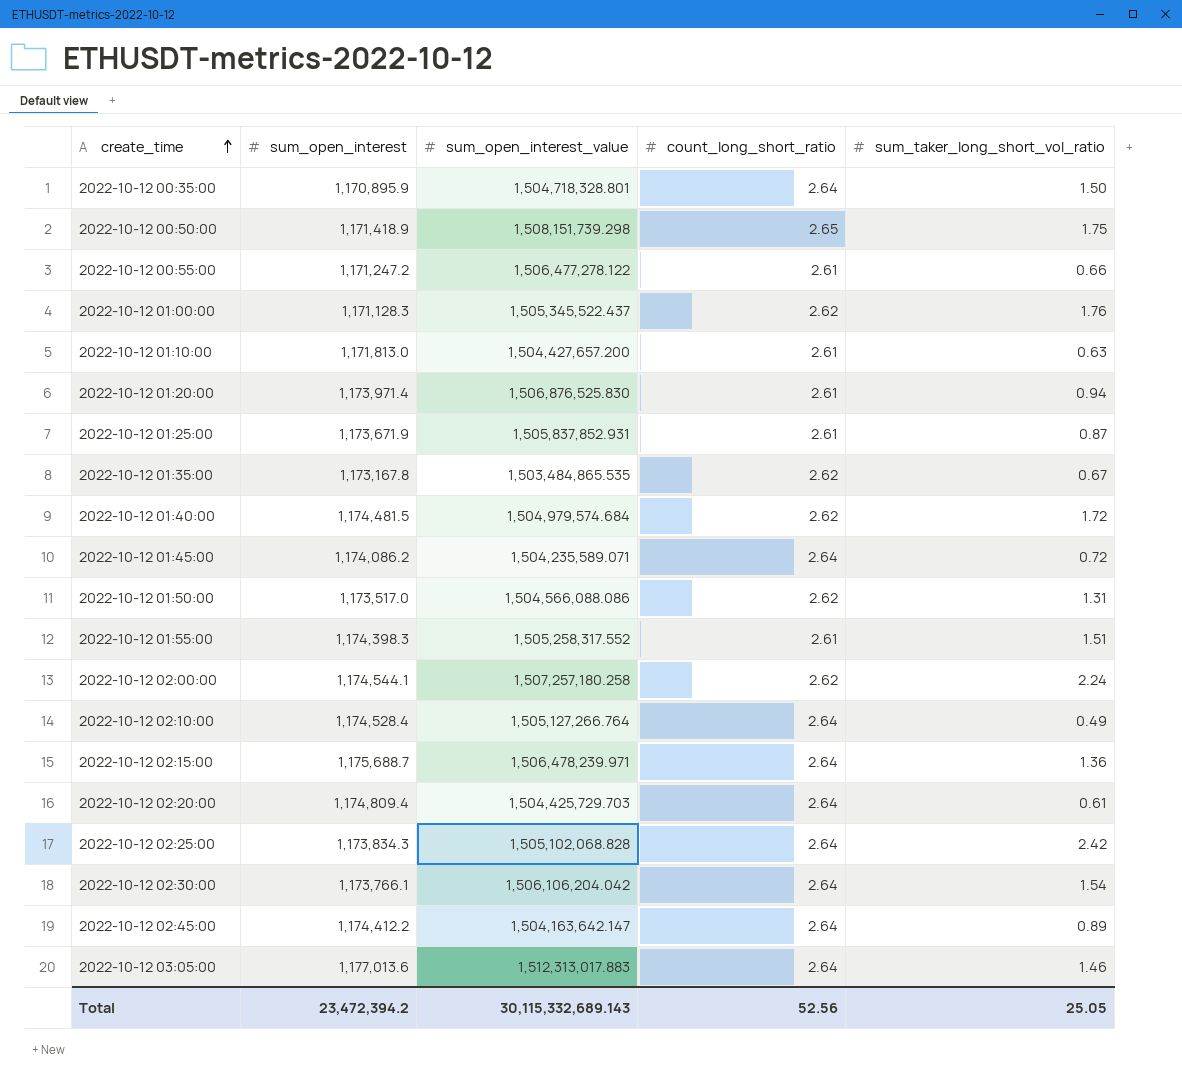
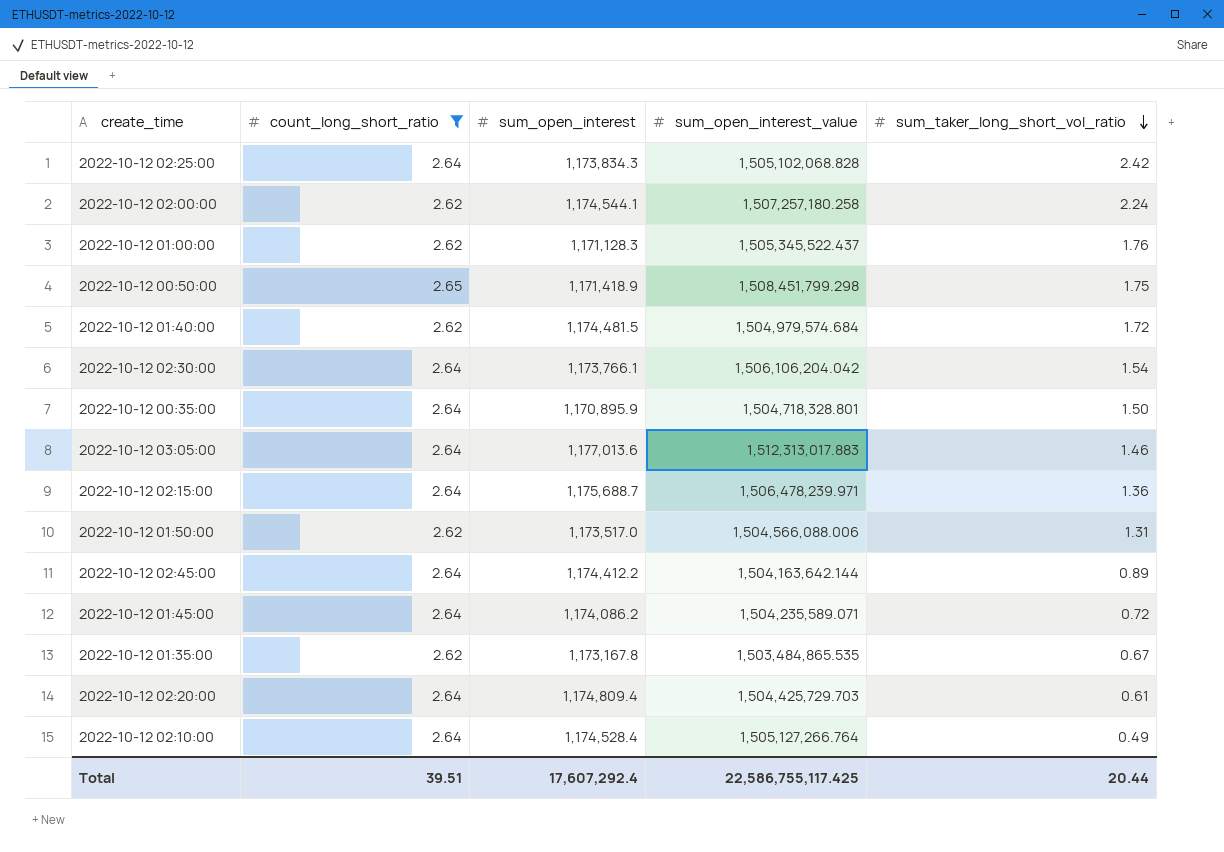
filter: none -> count_long_short_ratio != 2.61
row order: create_time ascending -> sum_taker_long_short_vol_ratio descending
column count_long_short_ratio | position: 4 -> 2
2022-10-12 00:50:00 | sum_open_interest_value: 1,508,151,739.298 -> 1,508,451,799.298
2022-10-12 01:50:00 | sum_open_interest_value: 1,504,566,088.086 -> 1,504,566,088.006
2022-10-12 02:45:00 | sum_open_interest_value: 1,504,163,642.147 -> 1,504,163,642.144
Total | count_long_short_ratio: 52.56 -> 39.51
Total | sum_open_interest: 23,472,394.2 -> 17,607,292.4
Total | sum_open_interest_value: 30,115,332,689.143 -> 22,586,755,117.425
Total | sum_taker_long_short_vol_ratio: 25.05 -> 20.44

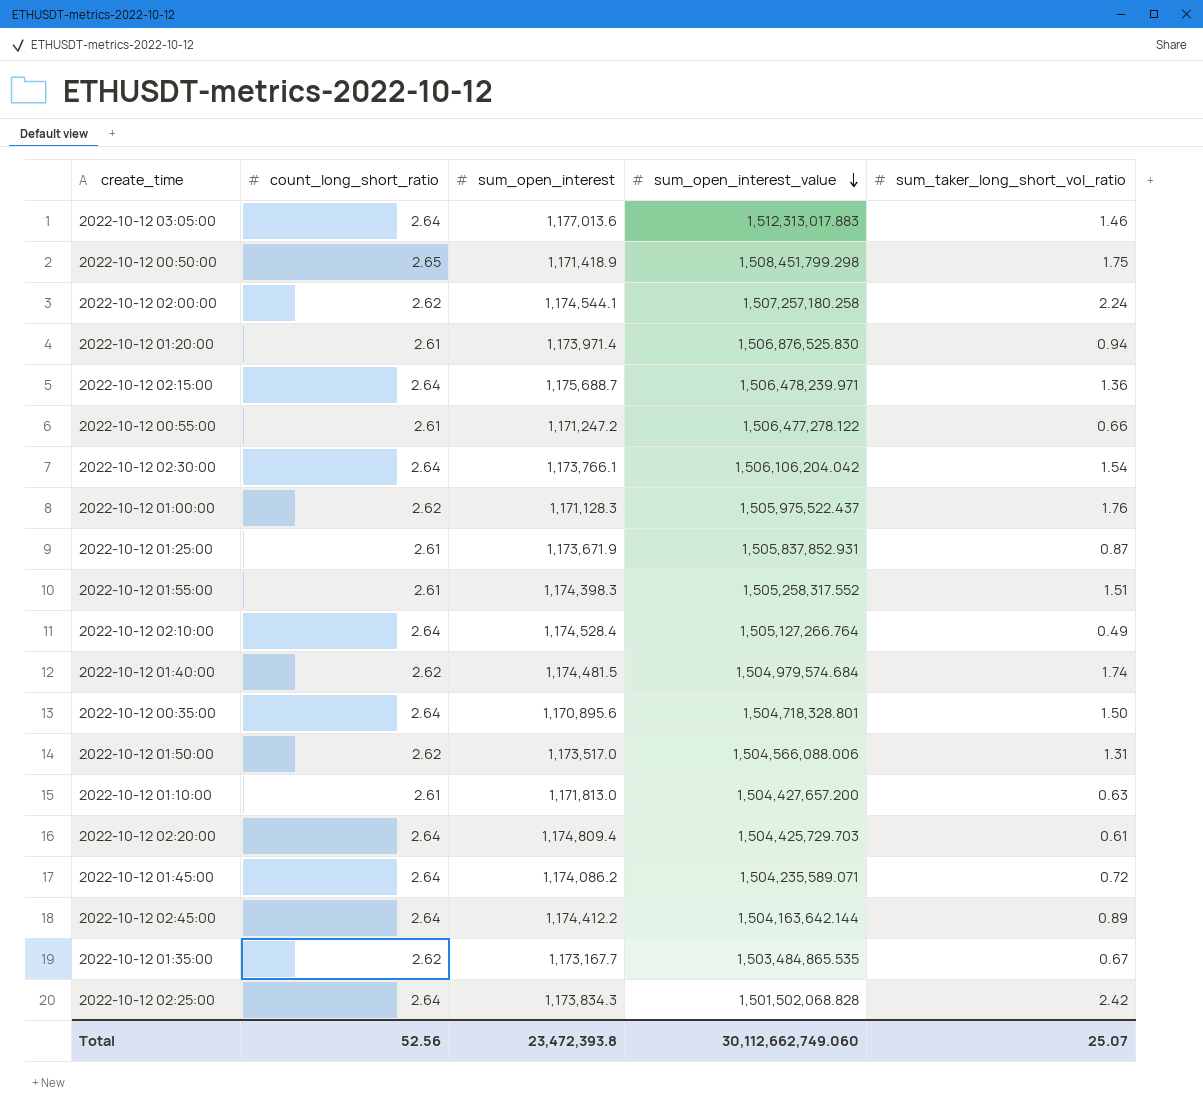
filter: count_long_short_ratio != 2.61 -> none
row order: sum_taker_long_short_vol_ratio descending -> sum_open_interest_value descending
2022-10-12 01:00:00 | sum_open_interest_value: 1,505,345,522.437 -> 1,505,975,522.437
2022-10-12 01:40:00 | sum_taker_long_short_vol_ratio: 1.72 -> 1.74
2022-10-12 00:35:00 | sum_open_interest: 1,170,895.9 -> 1,170,895.6
2022-10-12 01:35:00 | sum_open_interest: 1,173,167.8 -> 1,173,167.7
2022-10-12 02:25:00 | sum_open_interest_value: 1,505,102,068.828 -> 1,501,502,068.828
Total | count_long_short_ratio: 39.51 -> 52.56
Total | sum_open_interest: 17,607,292.4 -> 23,472,393.8
Total | sum_open_interest_value: 22,586,755,117.425 -> 30,112,662,749.060
Total | sum_taker_long_short_vol_ratio: 20.44 -> 25.07

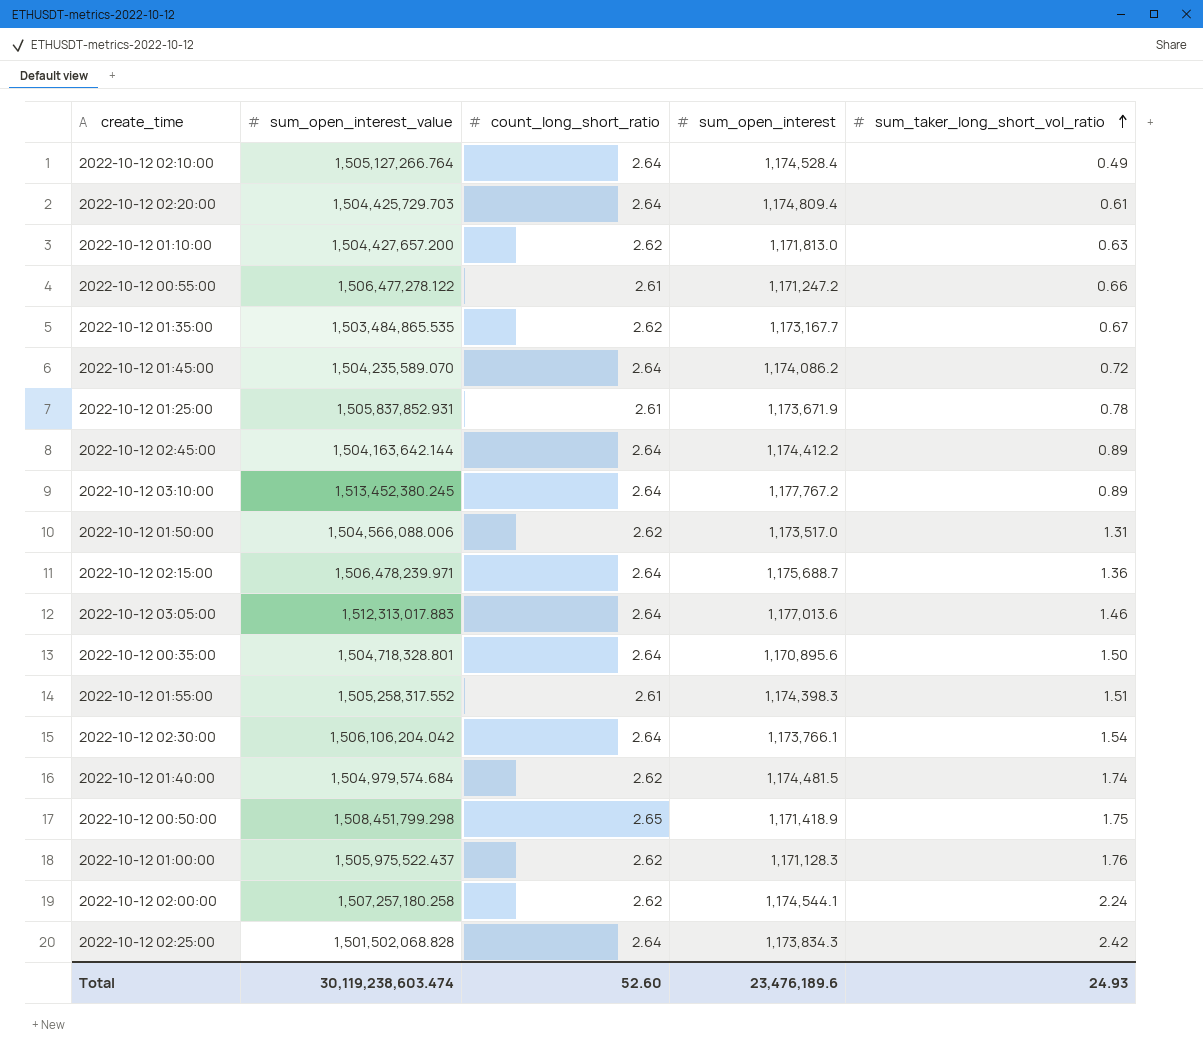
row order: sum_open_interest_value descending -> sum_taker_long_short_vol_ratio ascending
column sum_open_interest_value | position: 4 -> 2
row 2022-10-12 01:20:00: 2.61 | 1,173,971.4 | 1,506,876,525.830 | 0.94 -> none
2022-10-12 01:10:00 | count_long_short_ratio: 2.61 -> 2.62
2022-10-12 01:45:00 | sum_open_interest_value: 1,504,235,589.071 -> 1,504,235,589.070
2022-10-12 01:25:00 | sum_taker_long_short_vol_ratio: 0.87 -> 0.78
row 2022-10-12 03:10:00: none -> 1,513,452,380.245 | 2.64 | 1,177,767.2 | 0.89
Total | sum_open_interest_value: 30,112,662,749.060 -> 30,119,238,603.474
Total | count_long_short_ratio: 52.56 -> 52.60
Total | sum_open_interest: 23,472,393.8 -> 23,476,189.6
Total | sum_taker_long_short_vol_ratio: 25.07 -> 24.93

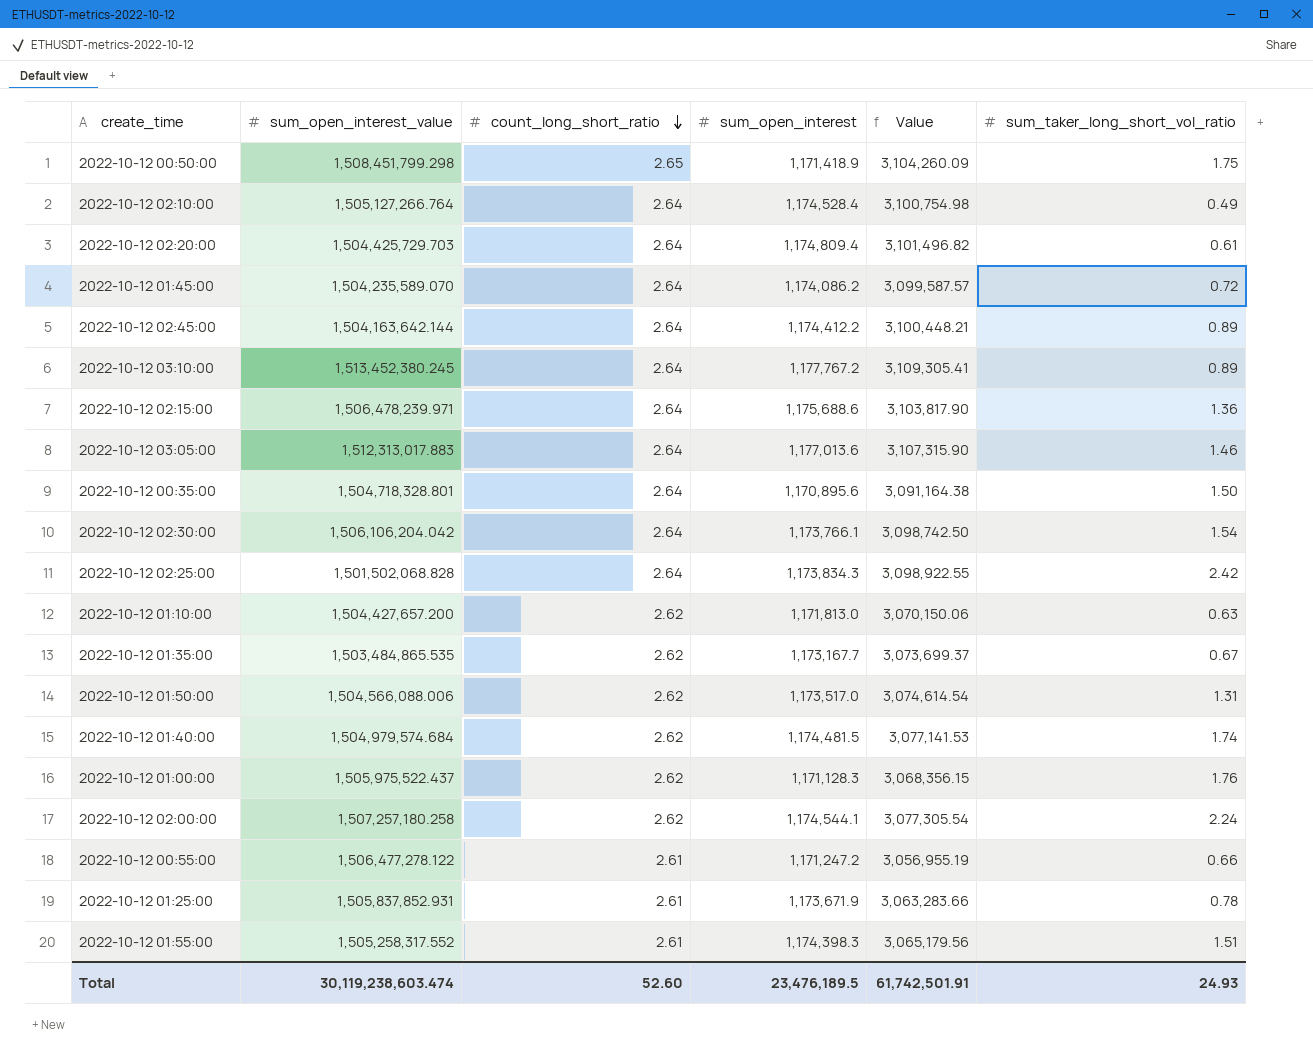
row order: sum_taker_long_short_vol_ratio ascending -> count_long_short_ratio descending
column Value | formula: none -> [count_long_short_ratio] * [sum_open_interest]
2022-10-12 02:15:00 | sum_open_interest: 1,175,688.7 -> 1,175,688.6
Total | sum_open_interest: 23,476,189.6 -> 23,476,189.5

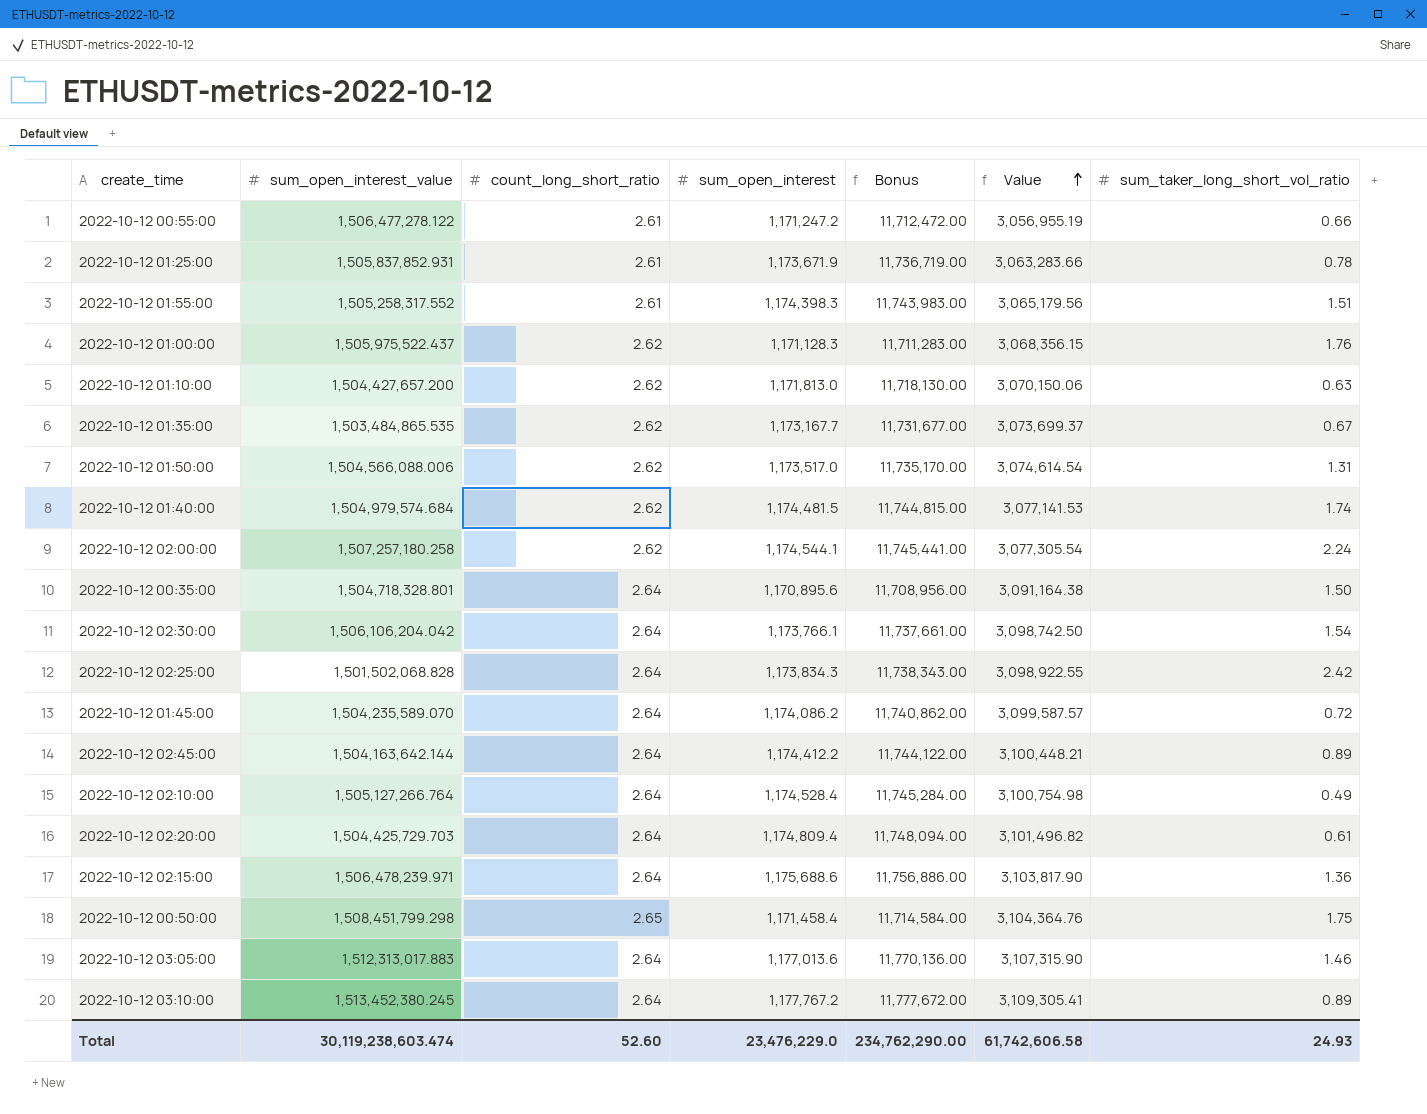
row order: count_long_short_ratio descending -> Value ascending
column Bonus | formula: none -> [sum_open_interest] * 10
2022-10-12 00:50:00 | sum_open_interest: 1,171,418.9 -> 1,171,458.4
2022-10-12 00:50:00 | Value: 3,104,260.09 -> 3,104,364.76
Total | sum_open_interest: 23,476,189.5 -> 23,476,229.0
Total | Value: 61,742,501.91 -> 61,742,606.58

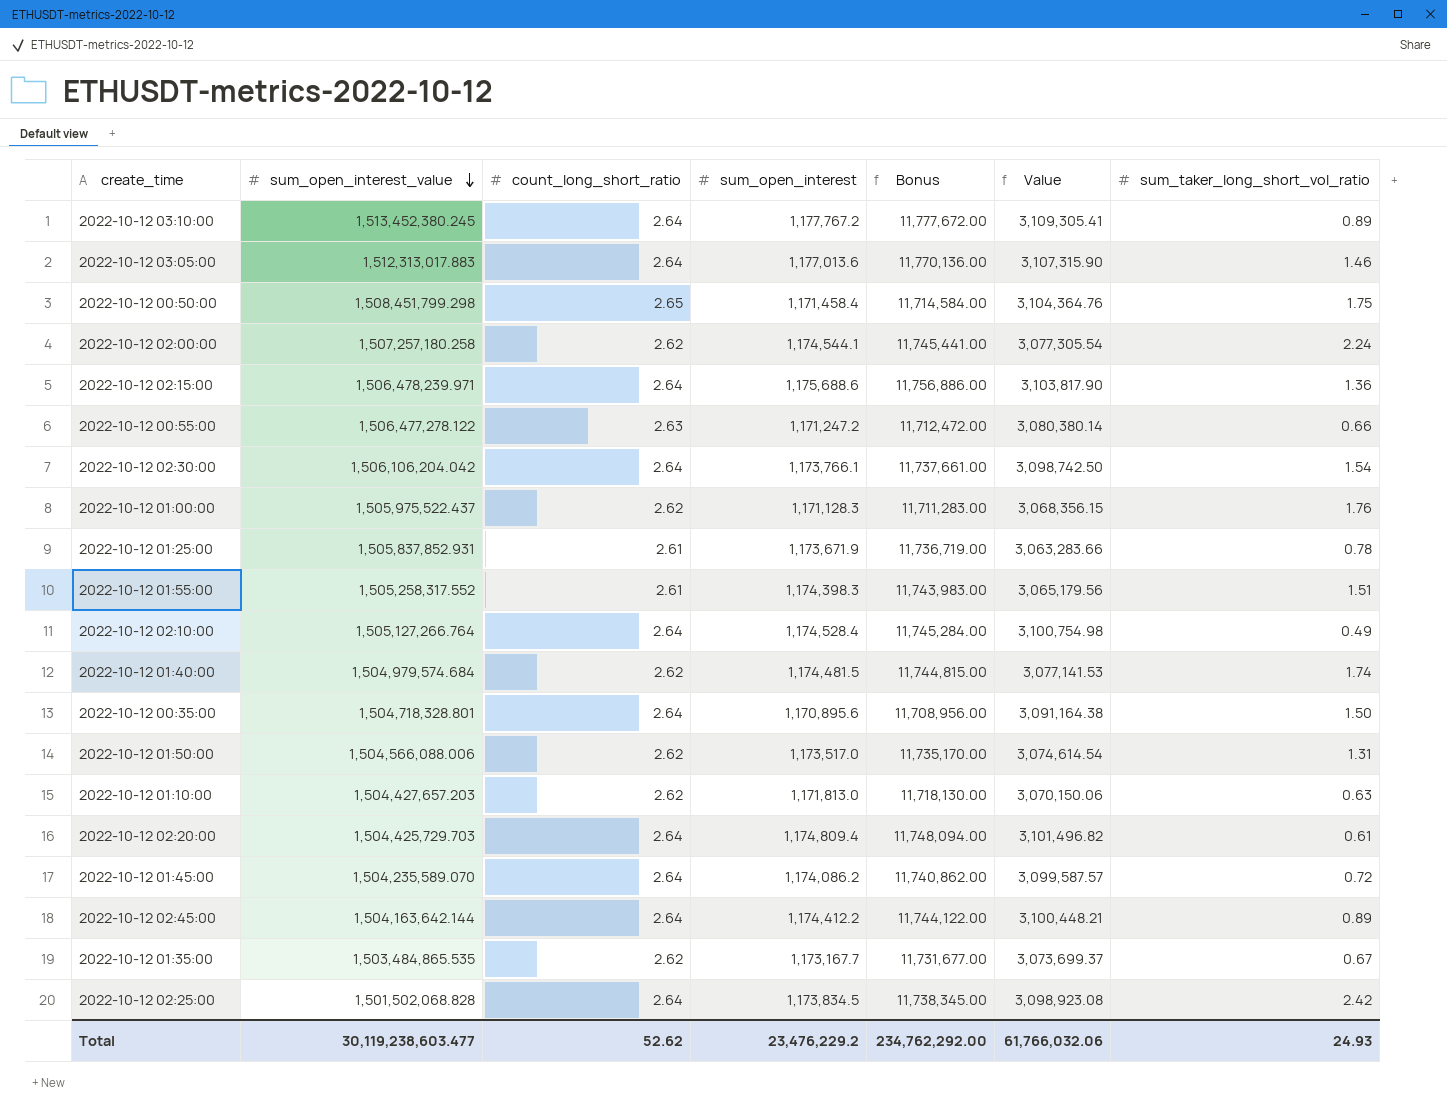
row order: Value ascending -> sum_open_interest_value descending
2022-10-12 00:55:00 | count_long_short_ratio: 2.61 -> 2.63
2022-10-12 00:55:00 | Value: 3,056,955.19 -> 3,080,380.14
2022-10-12 01:10:00 | sum_open_interest_value: 1,504,427,657.200 -> 1,504,427,657.203
2022-10-12 02:25:00 | sum_open_interest: 1,173,834.3 -> 1,173,834.5
2022-10-12 02:25:00 | Bonus: 11,738,343.00 -> 11,738,345.00
2022-10-12 02:25:00 | Value: 3,098,922.55 -> 3,098,923.08
Total | sum_open_interest_value: 30,119,238,603.474 -> 30,119,238,603.477
Total | count_long_short_ratio: 52.60 -> 52.62
Total | sum_open_interest: 23,476,229.0 -> 23,476,229.2
Total | Bonus: 234,762,290.00 -> 234,762,292.00
Total | Value: 61,742,606.58 -> 61,766,032.06

